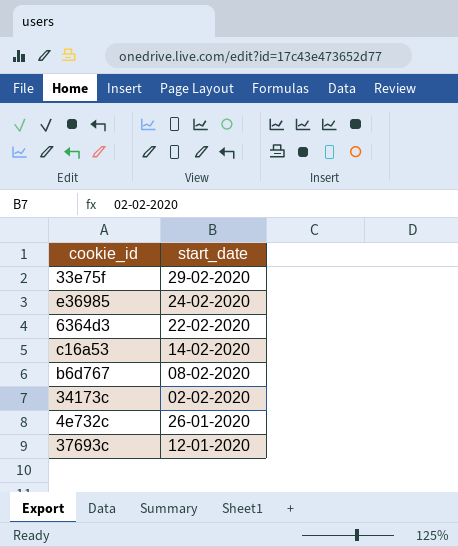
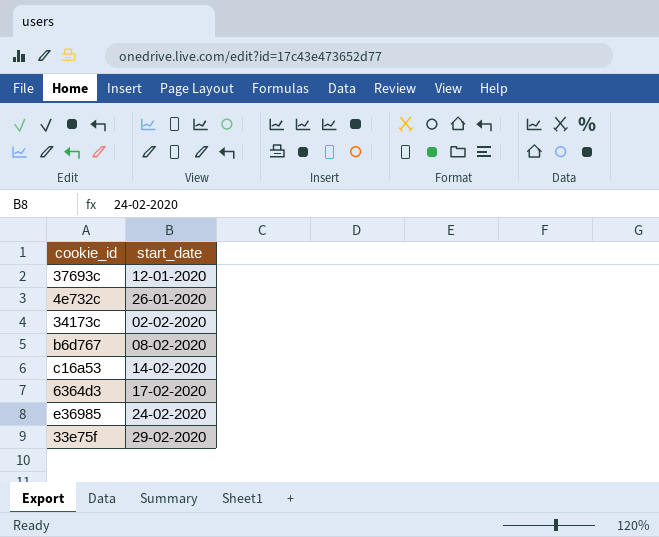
row order: start_date descending -> start_date ascending
6364d3 | start_date: 22-02-2020 -> 17-02-2020

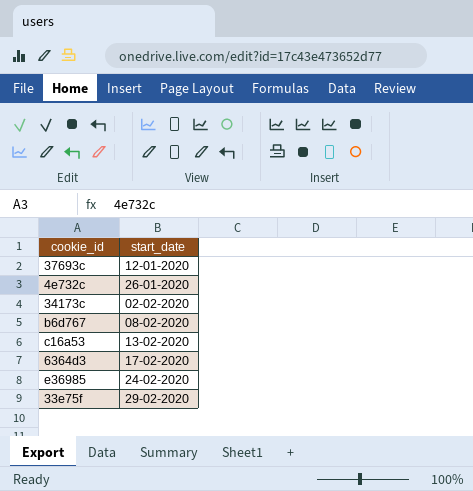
c16a53 | start_date: 14-02-2020 -> 13-02-2020

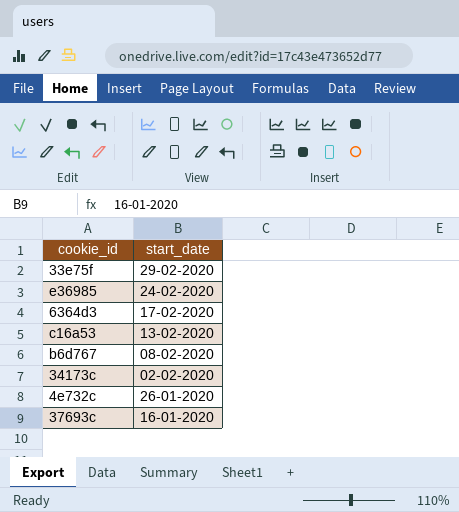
row order: start_date ascending -> start_date descending
37693c | start_date: 12-01-2020 -> 16-01-2020

